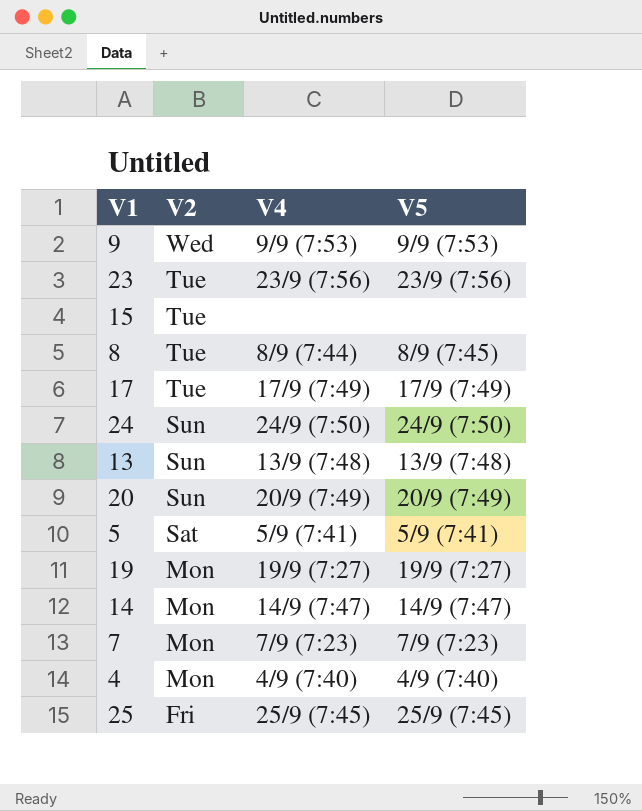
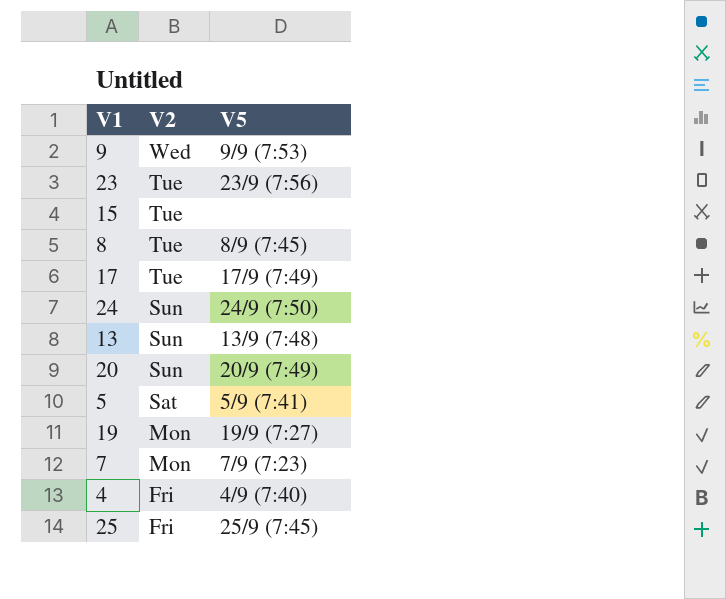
column V4 | position: 3 -> none
row 14: Mon | 14/9 (7:47) | 14/9 (7:47) -> none
4 | V2: Mon -> Fri

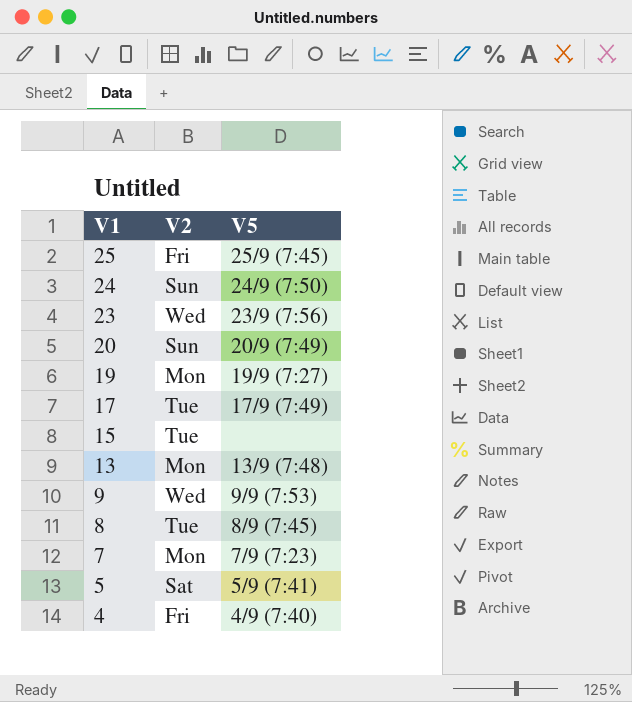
row order: V2 descending -> V1 descending
23 | V2: Tue -> Wed
13 | V2: Sun -> Mon

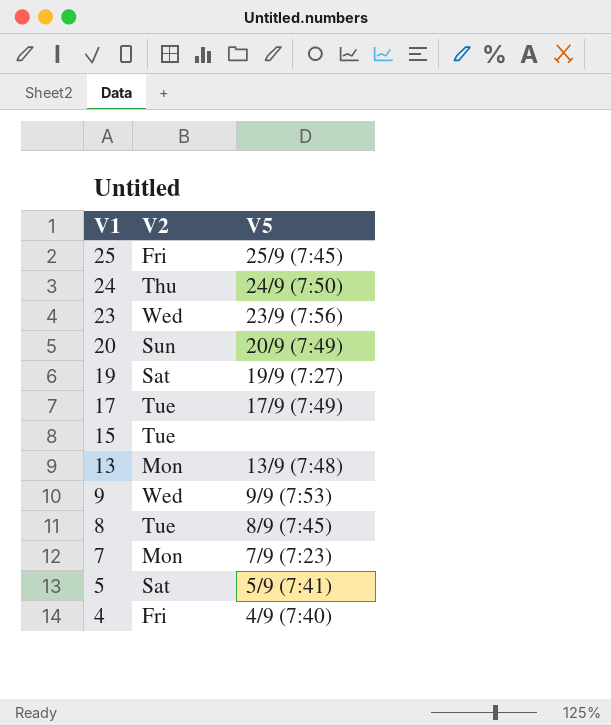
24 | V2: Sun -> Thu
19 | V2: Mon -> Sat

